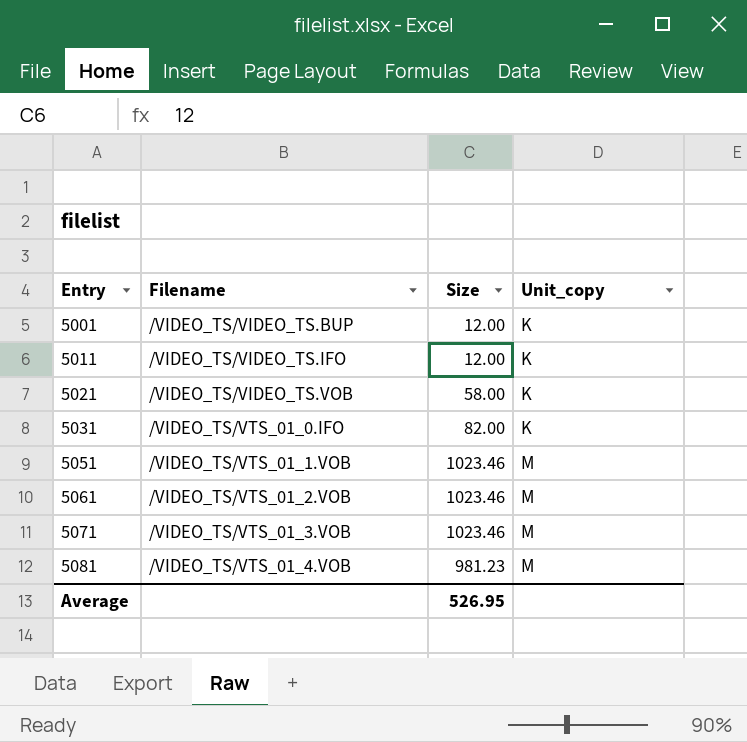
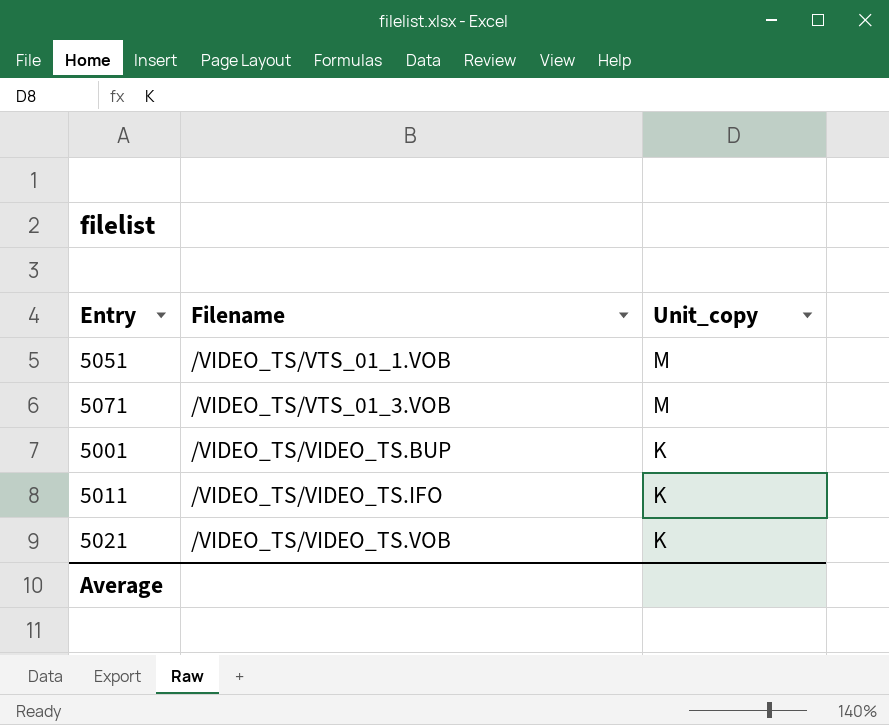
row order: Entry ascending -> Unit_copy descending
column Size | position: 3 -> none
row 5031: /VIDEO_TS/VTS_01_0.IFO | 82.00 | K -> none
row 5061: /VIDEO_TS/VTS_01_2.VOB | 1023.46 | M -> none
row 5081: /VIDEO_TS/VTS_01_4.VOB | 981.23 | M -> none

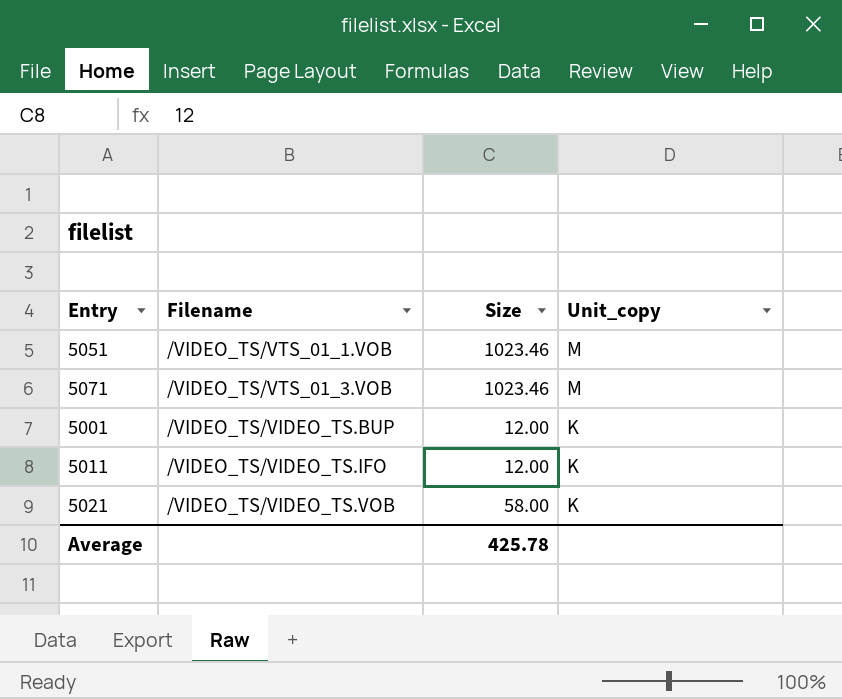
column Size | position: none -> 3

